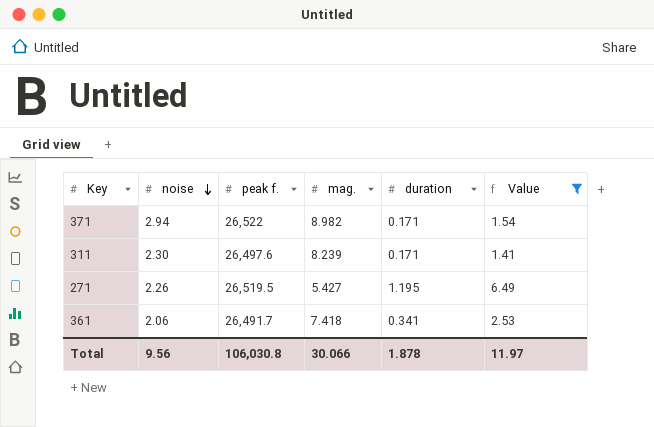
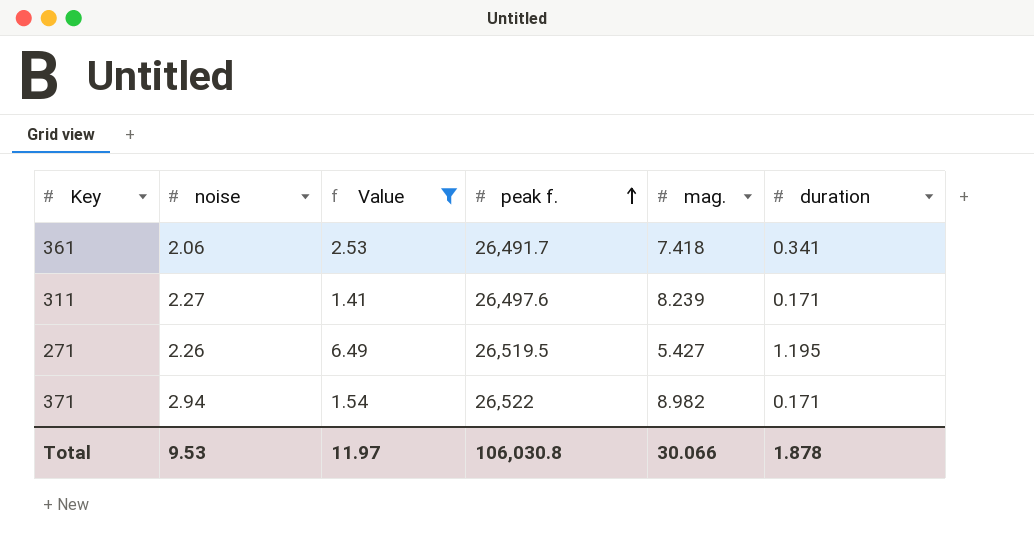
row order: noise descending -> peak f. ascending
column Value | position: 6 -> 3
311 | noise: 2.30 -> 2.27
Total | noise: 9.56 -> 9.53

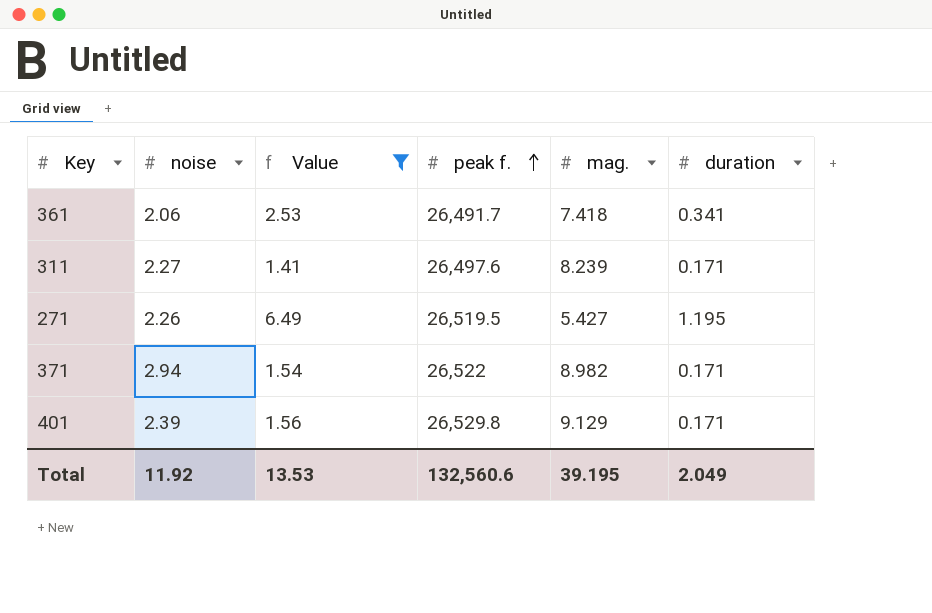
row 401: none -> 2.39 | 1.56 | 26,529.8 | 9.129 | 0.171
Total | noise: 9.53 -> 11.92
Total | Value: 11.97 -> 13.53
Total | peak f.: 106,030.8 -> 132,560.6
Total | mag.: 30.066 -> 39.195
Total | duration: 1.878 -> 2.049

